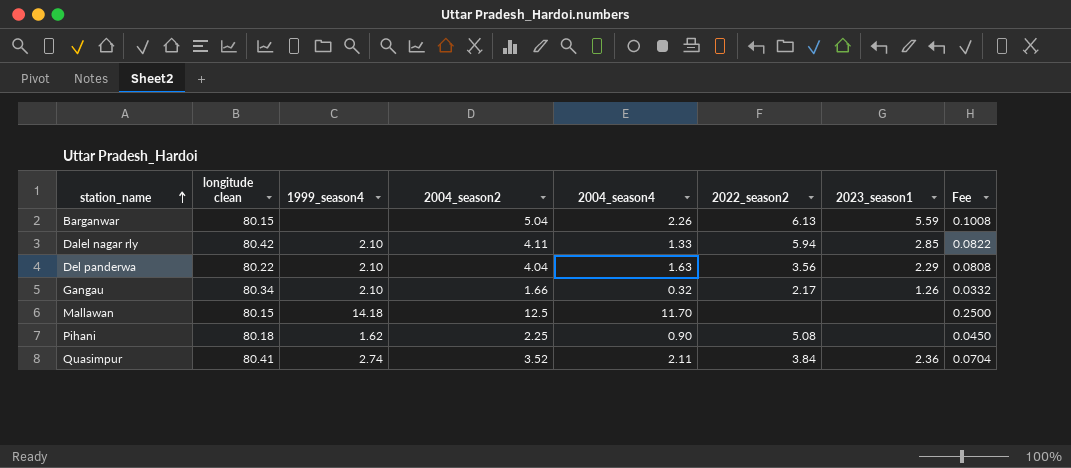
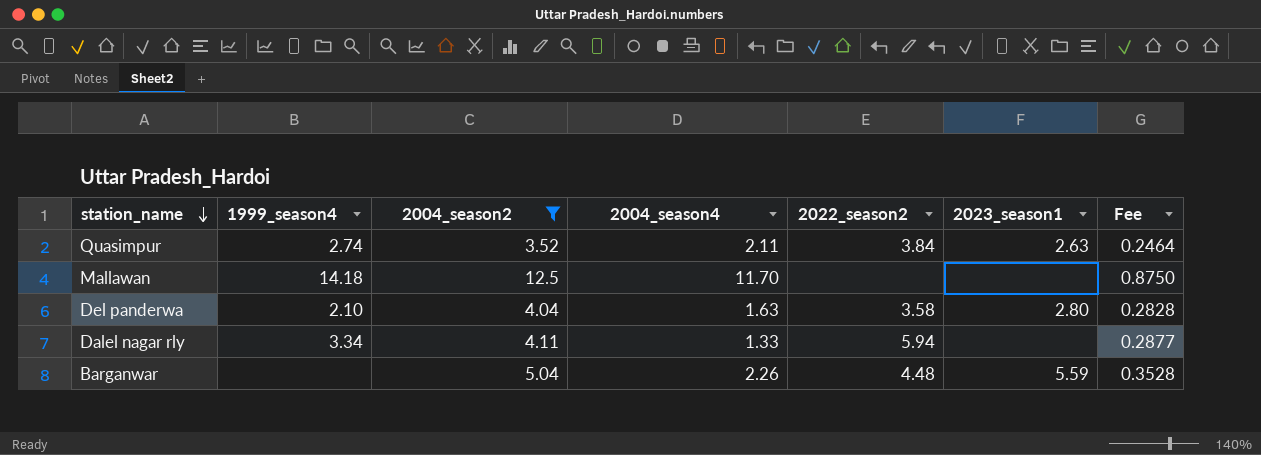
filter: none -> 2004_season2 >= 3.52
row order: station_name ascending -> station_name descending
column longitude clean | position: 2 -> none
column Fee | formula: [2004_season2] * 0.02 -> [2004_season2] * 0.07
Quasimpur | 2023_season1: 2.36 -> 2.63
Del panderwa | 2022_season2: 3.56 -> 3.58
Del panderwa | 2023_season1: 2.29 -> 2.80
Dalel nagar rly | 1999_season4: 2.10 -> 3.34
Dalel nagar rly | 2023_season1: 2.85 -> none
Barganwar | 2022_season2: 6.13 -> 4.48

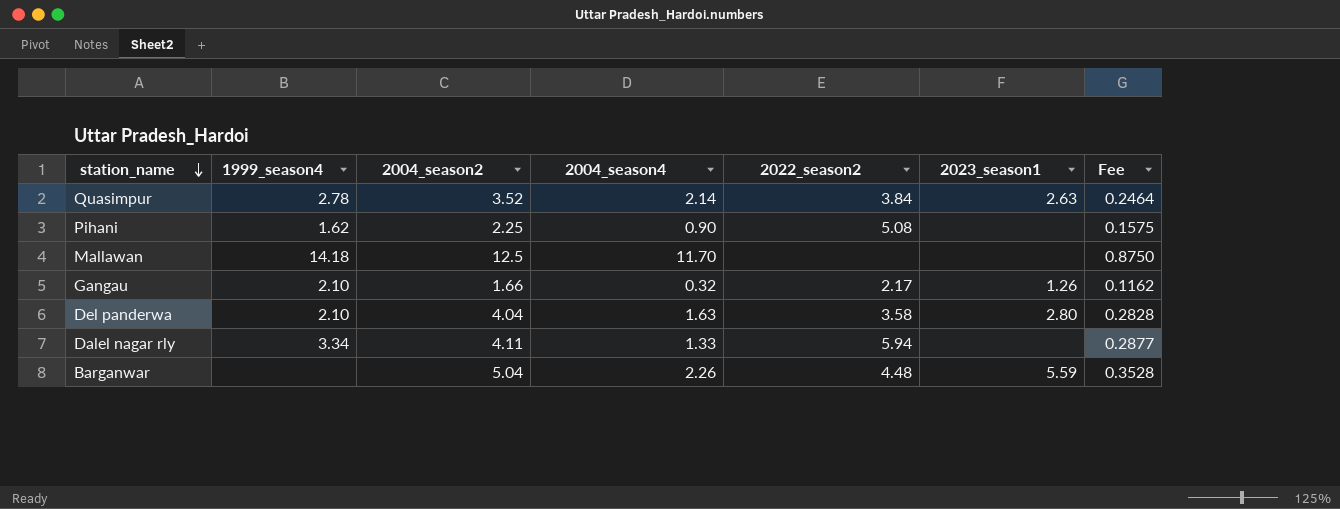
filter: 2004_season2 >= 3.52 -> none
Quasimpur | 1999_season4: 2.74 -> 2.78
Quasimpur | 2004_season4: 2.11 -> 2.14

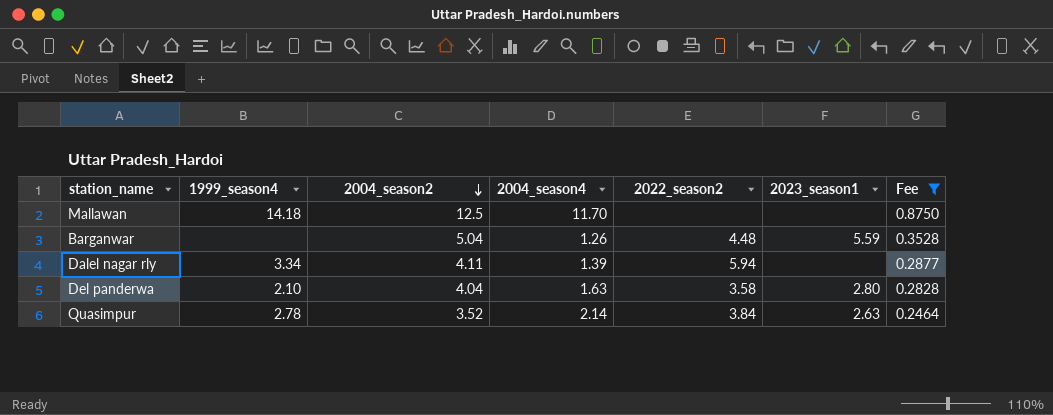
filter: none -> Fee >= 0.2464
row order: station_name descending -> 2004_season2 descending
Barganwar | 2004_season4: 2.26 -> 1.26
Dalel nagar rly | 2004_season4: 1.33 -> 1.39

